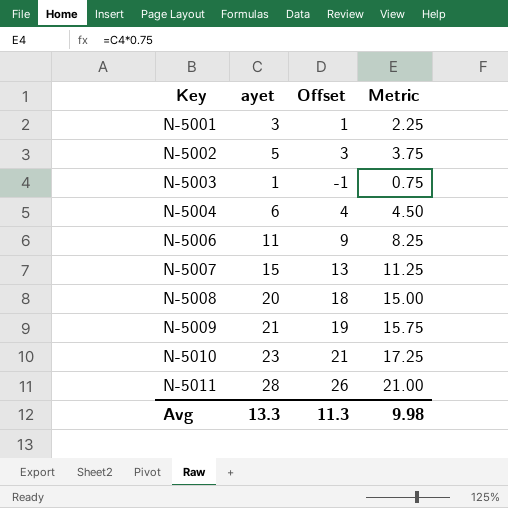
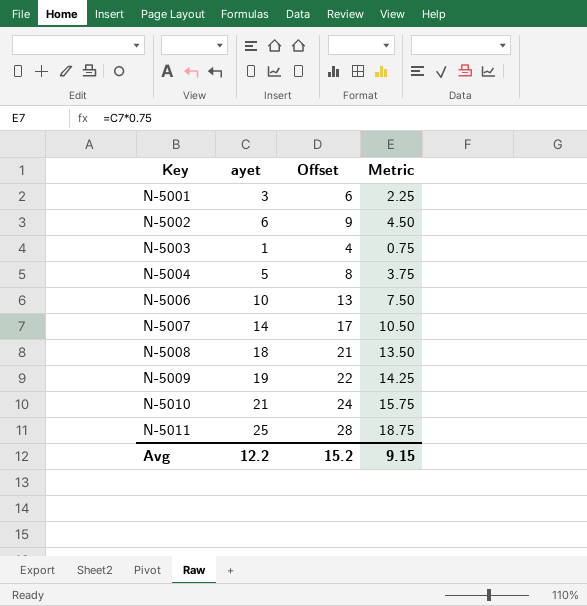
column Offset | formula: [ayet] - 2 -> [ayet] + 3
N-5002 | ayet: 5 -> 6
N-5002 | Metric: 3.75 -> 4.50
N-5004 | ayet: 6 -> 5
N-5004 | Metric: 4.50 -> 3.75
N-5006 | ayet: 11 -> 10
N-5006 | Metric: 8.25 -> 7.50
N-5007 | ayet: 15 -> 14
N-5007 | Metric: 11.25 -> 10.50
N-5008 | ayet: 20 -> 18
N-5008 | Metric: 15.00 -> 13.50
N-5009 | ayet: 21 -> 19
N-5009 | Metric: 15.75 -> 14.25
N-5010 | ayet: 23 -> 21
N-5010 | Metric: 17.25 -> 15.75
N-5011 | ayet: 28 -> 25
N-5011 | Metric: 21.00 -> 18.75
Avg | ayet: 13.3 -> 12.2
Avg | Offset: 11.3 -> 15.2
Avg | Metric: 9.98 -> 9.15

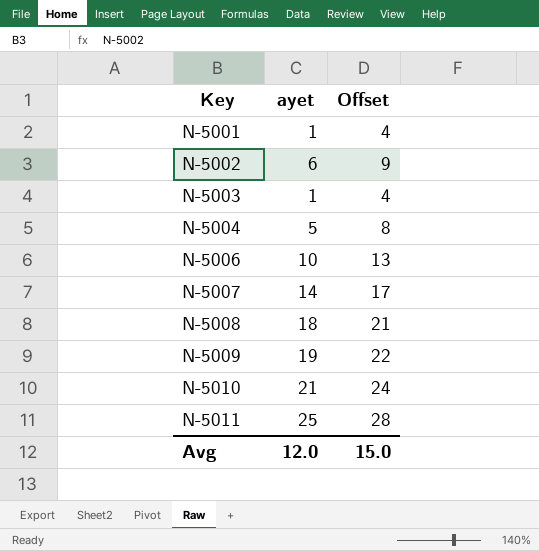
column Metric | formula: [ayet] * 0.75 -> none
N-5001 | ayet: 3 -> 1
N-5001 | Offset: 6 -> 4
Avg | ayet: 12.2 -> 12.0
Avg | Offset: 15.2 -> 15.0

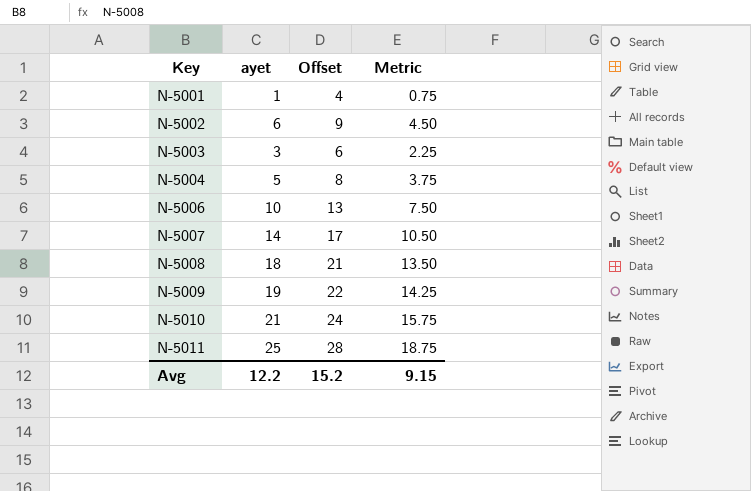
column Metric | formula: none -> [ayet] * 0.75
N-5003 | ayet: 1 -> 3
N-5003 | Offset: 4 -> 6
Avg | ayet: 12.0 -> 12.2
Avg | Offset: 15.0 -> 15.2

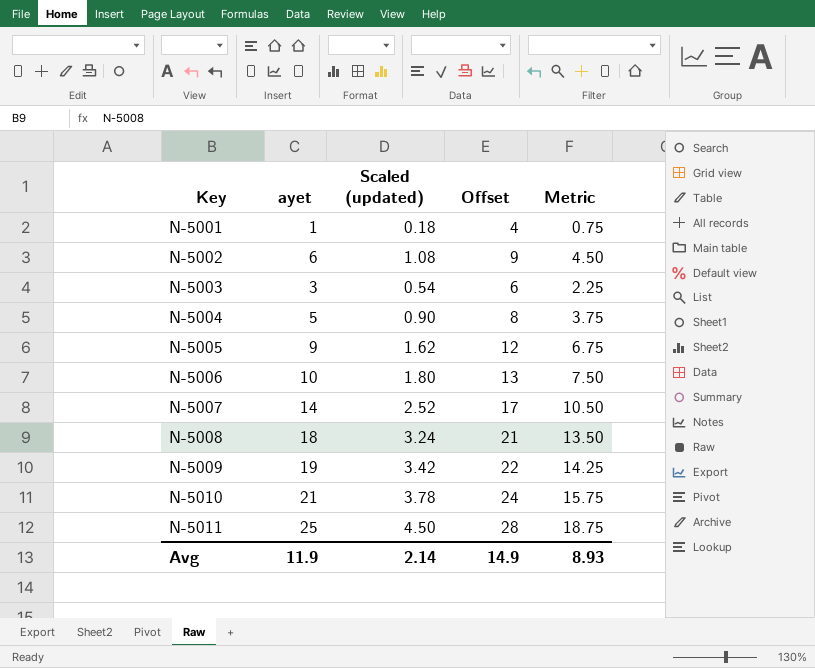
column Scaled (updated) | formula: none -> [ayet] * 0.18
row N-5005: none -> 9 | 1.62 | 12 | 6.75
Avg | ayet: 12.2 -> 11.9
Avg | Offset: 15.2 -> 14.9
Avg | Metric: 9.15 -> 8.93

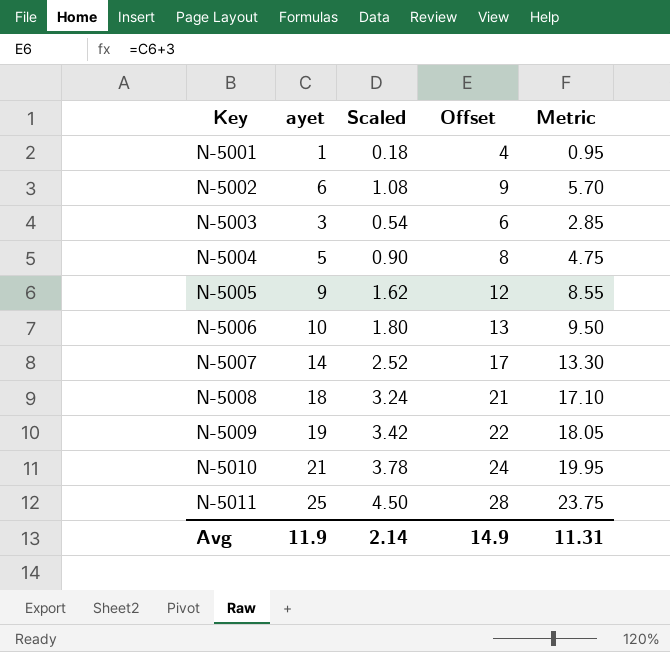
column name: Scaled (updated) -> Scaled
column Metric | formula: [ayet] * 0.75 -> [ayet] * 0.95
Avg | Metric: 8.93 -> 11.31

